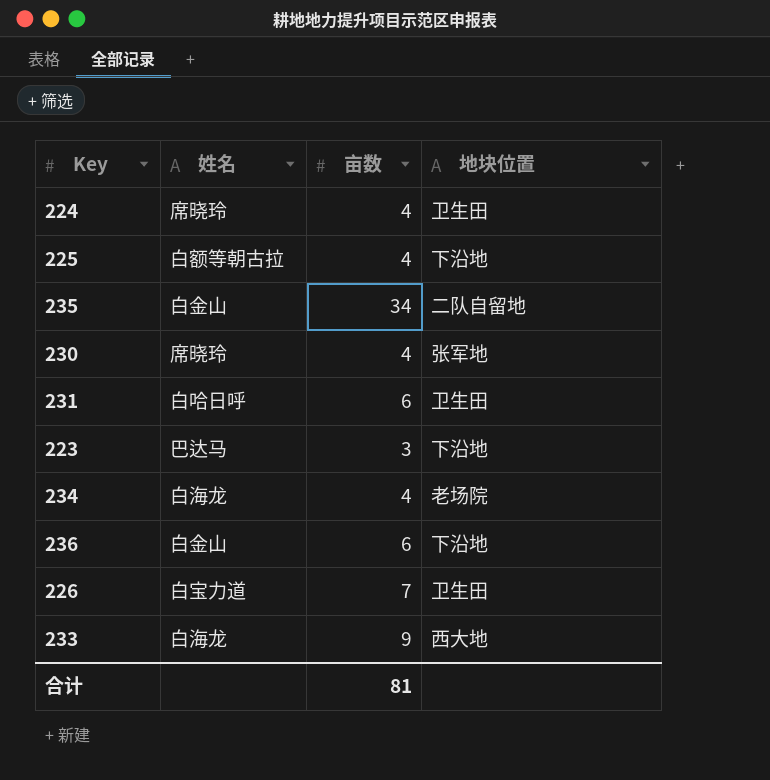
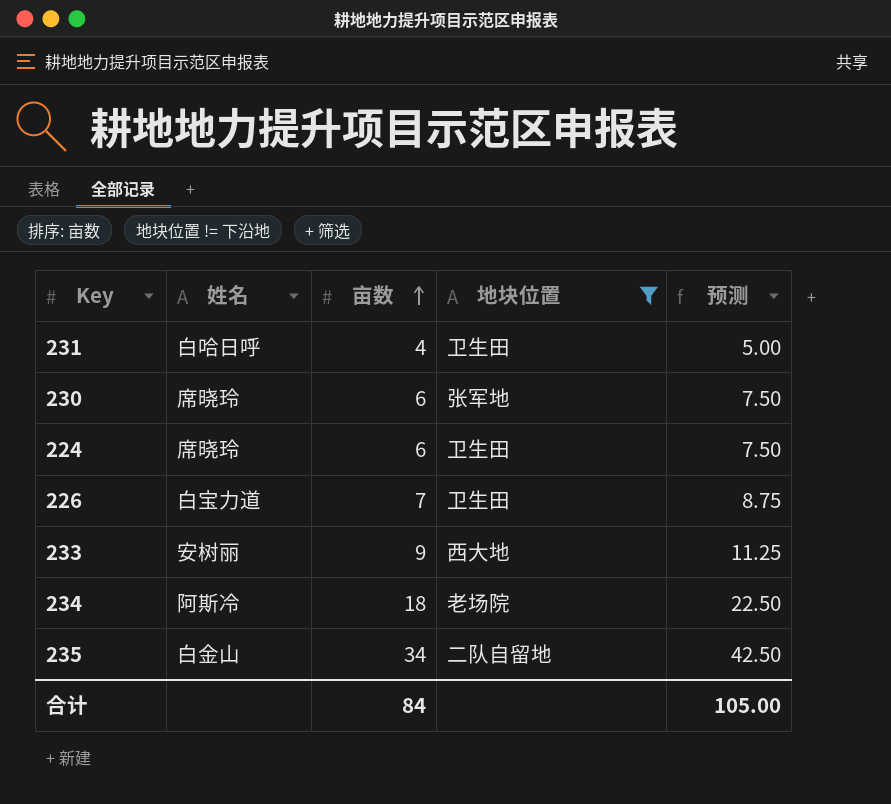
filter: none -> 地块位置 != 下沿地
row order: none -> 亩数 ascending
column 预测 | formula: none -> [亩数] * 1.25
231 | 亩数: 6 -> 4
230 | 亩数: 4 -> 6
224 | 亩数: 4 -> 6
233 | 姓名: 白海龙 -> 安树丽
234 | 姓名: 白海龙 -> 阿斯冷
234 | 亩数: 4 -> 18
合计 | 亩数: 81 -> 84

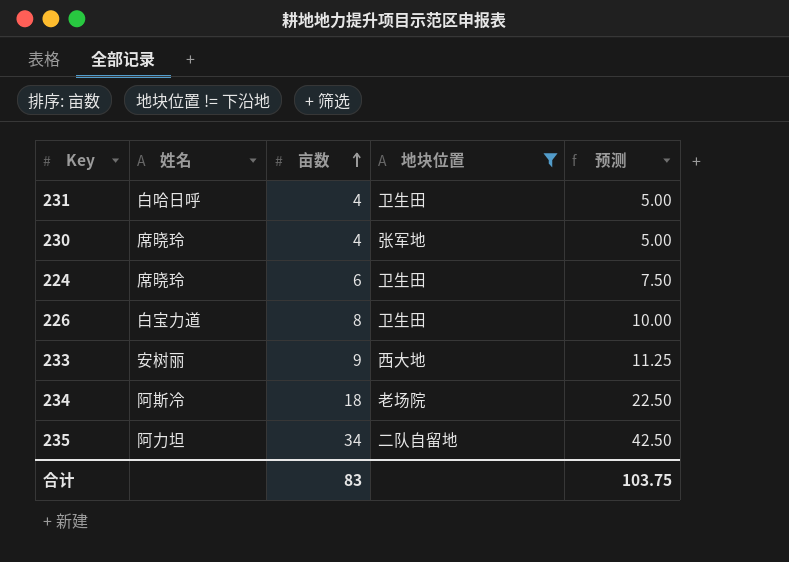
230 | 亩数: 6 -> 4
230 | 预测: 7.50 -> 5.00
226 | 亩数: 7 -> 8
226 | 预测: 8.75 -> 10.00
235 | 姓名: 白金山 -> 阿力坦
合计 | 亩数: 84 -> 83
合计 | 预测: 105.00 -> 103.75

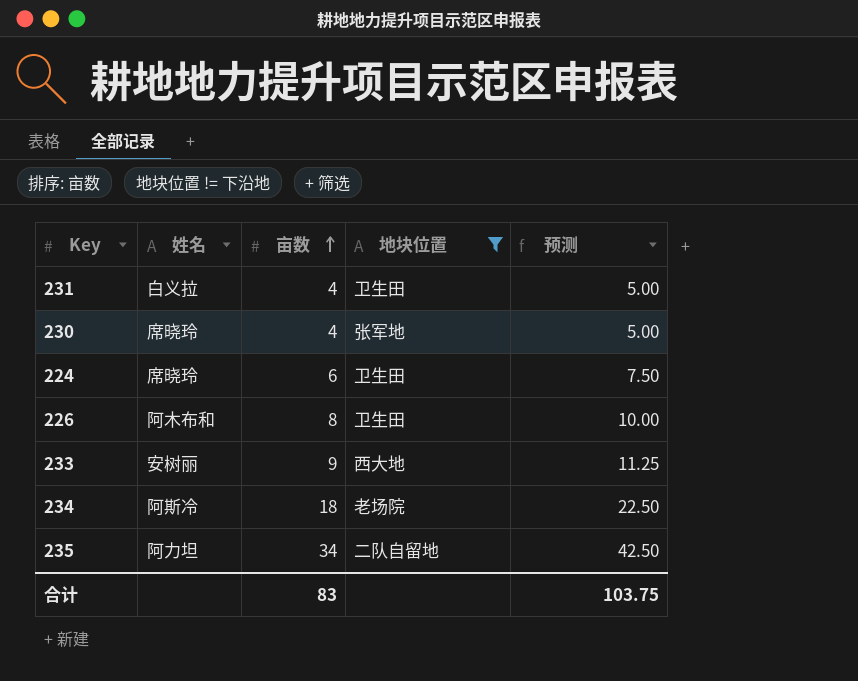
231 | 姓名: 白哈日呼 -> 白义拉
226 | 姓名: 白宝力道 -> 阿木布和

